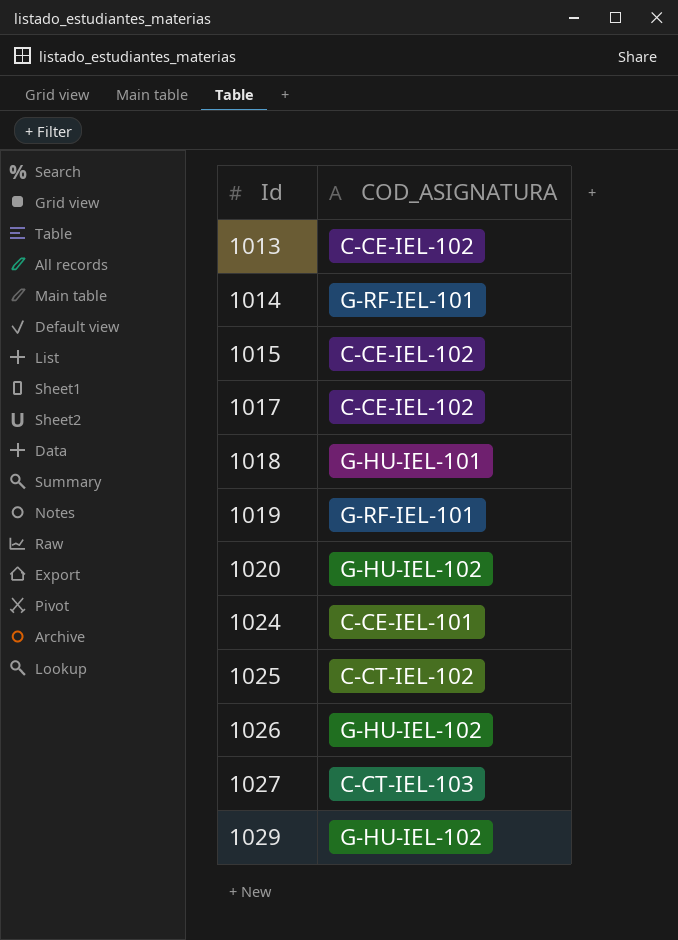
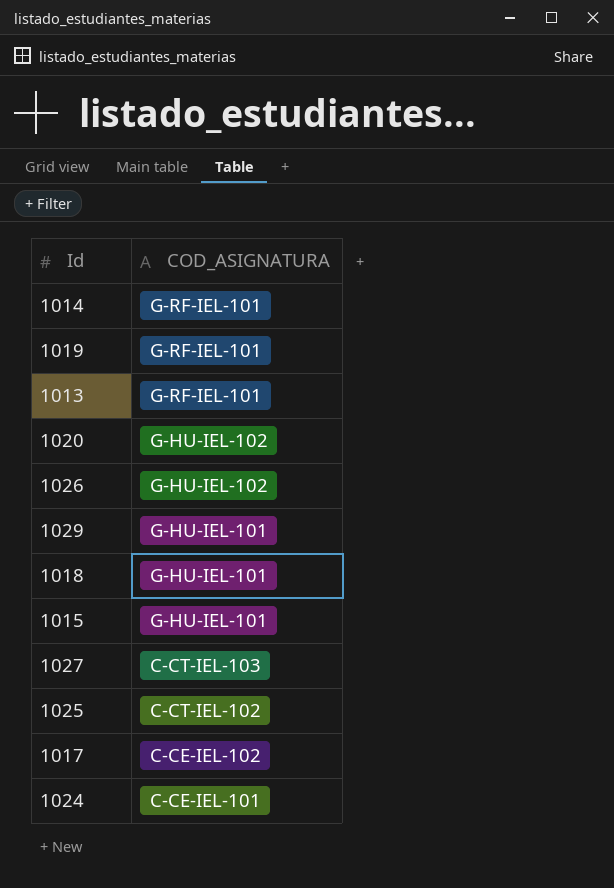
row order: Id ascending -> COD_ASIGNATURA descending
1013 | COD_ASIGNATURA: C-CE-IEL-102 -> G-RF-IEL-101
1029 | COD_ASIGNATURA: G-HU-IEL-102 -> G-HU-IEL-101
1015 | COD_ASIGNATURA: C-CE-IEL-102 -> G-HU-IEL-101

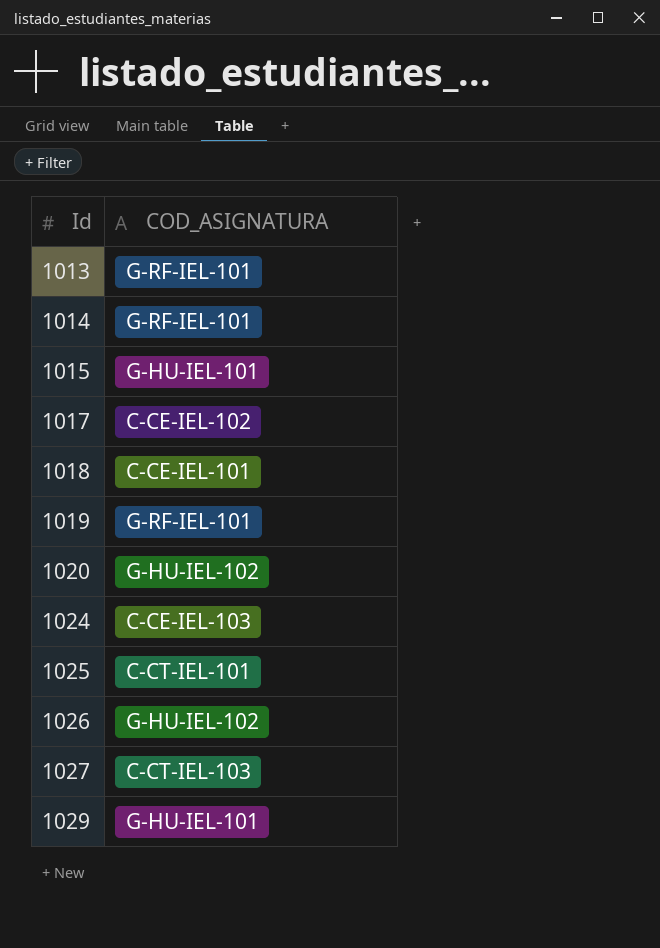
row order: COD_ASIGNATURA descending -> Id ascending
1018 | COD_ASIGNATURA: G-HU-IEL-101 -> C-CE-IEL-101
1024 | COD_ASIGNATURA: C-CE-IEL-101 -> C-CE-IEL-103
1025 | COD_ASIGNATURA: C-CT-IEL-102 -> C-CT-IEL-101

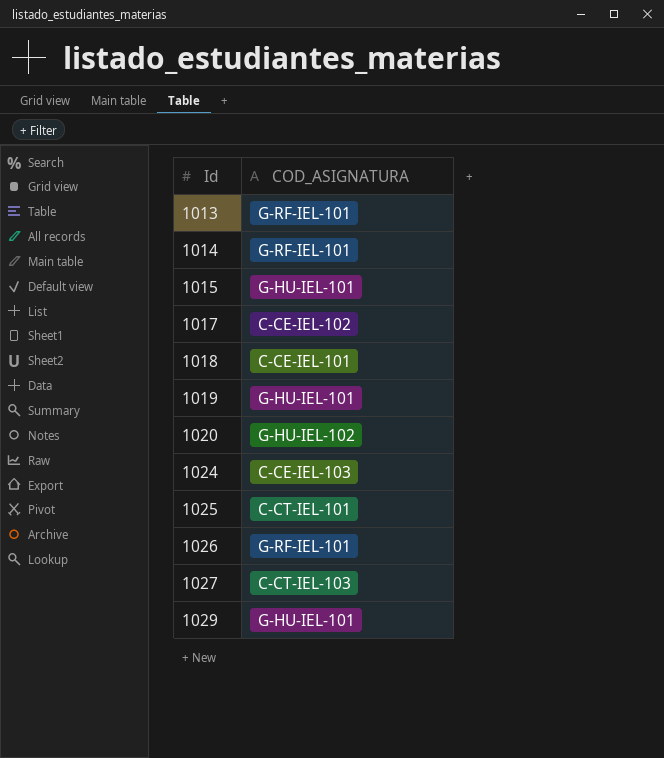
1019 | COD_ASIGNATURA: G-RF-IEL-101 -> G-HU-IEL-101
1026 | COD_ASIGNATURA: G-HU-IEL-102 -> G-RF-IEL-101

